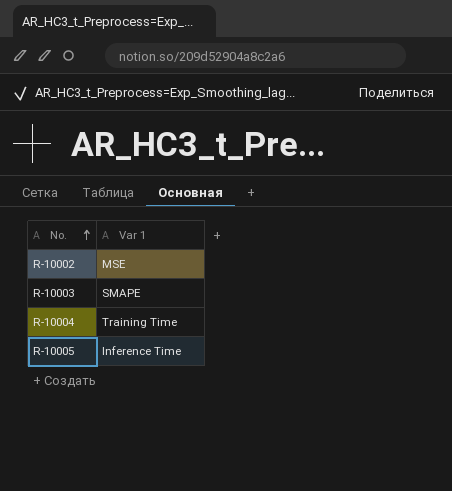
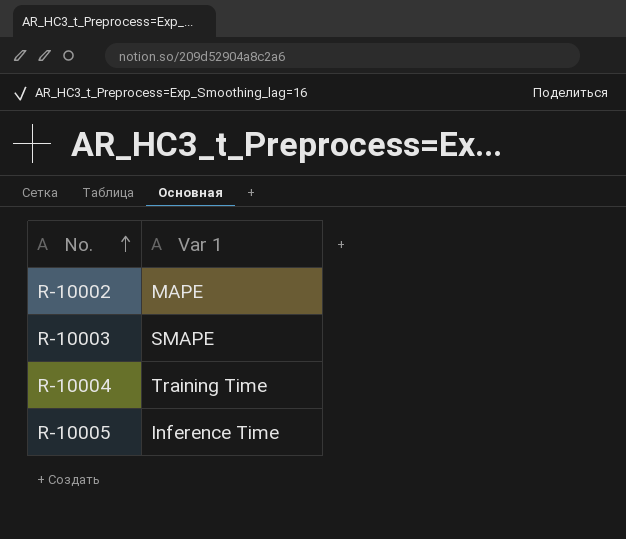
R-10002 | Var 1: MSE -> MAPE

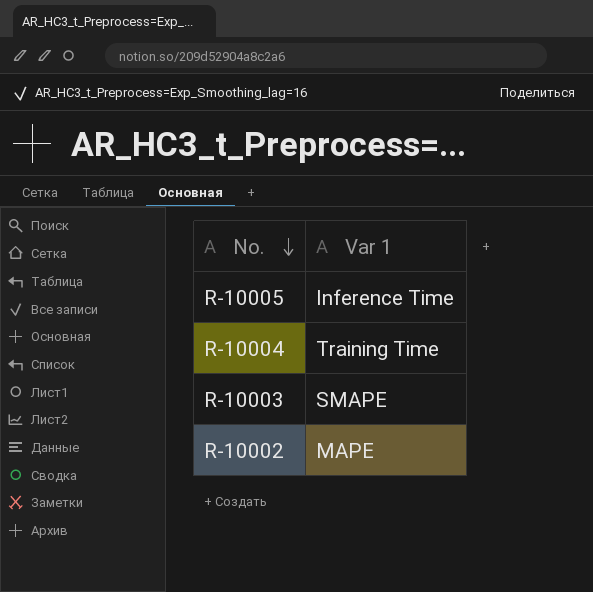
row order: No. ascending -> No. descending

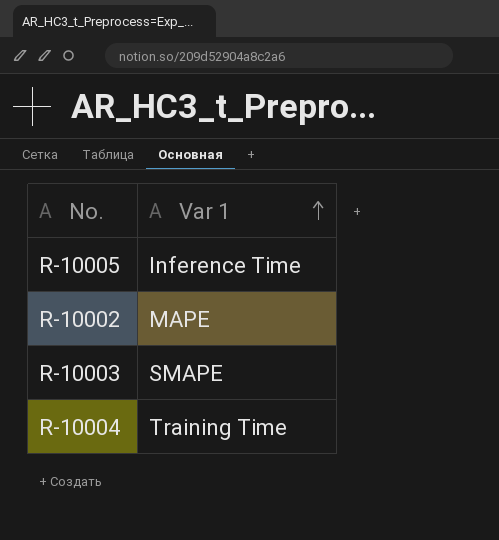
row order: No. descending -> Var 1 ascending

